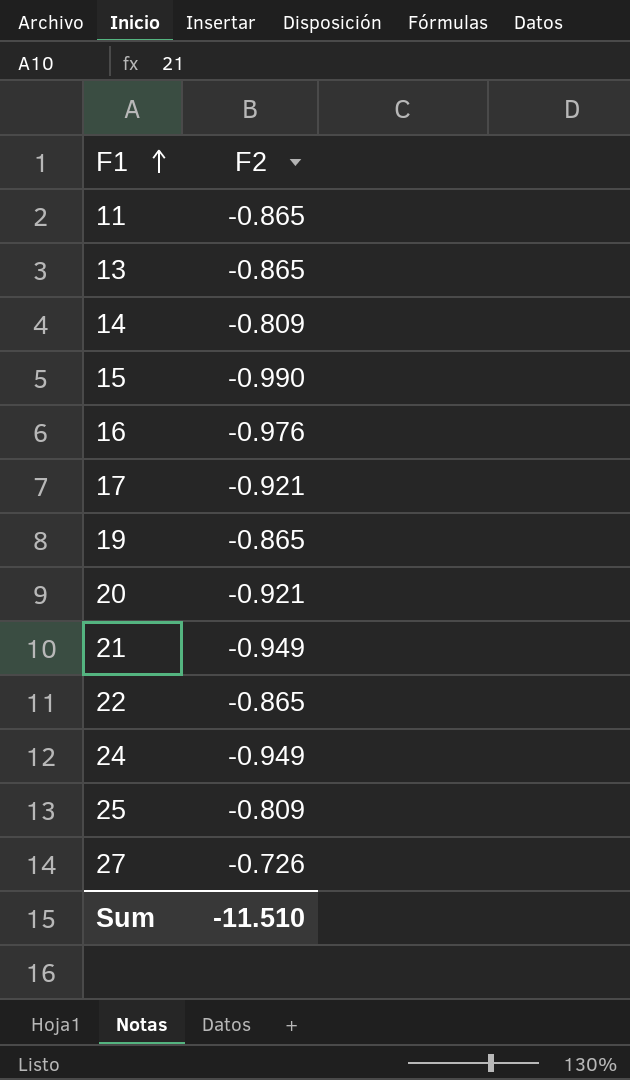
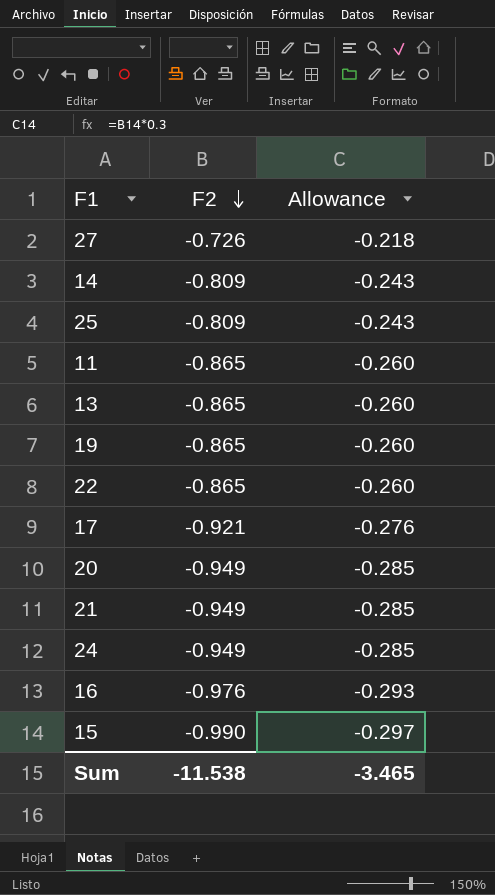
row order: F1 ascending -> F2 descending
column Allowance | formula: none -> [F2] * 0.3
20 | F2: -0.921 -> -0.949
Sum | F2: -11.510 -> -11.538

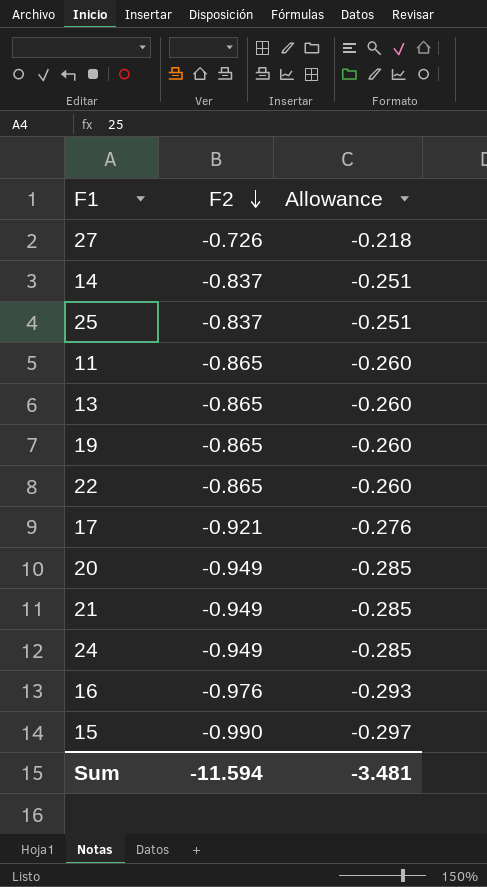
14 | F2: -0.809 -> -0.837
14 | Allowance: -0.243 -> -0.251
25 | F2: -0.809 -> -0.837
25 | Allowance: -0.243 -> -0.251
Sum | F2: -11.538 -> -11.594
Sum | Allowance: -3.465 -> -3.481

